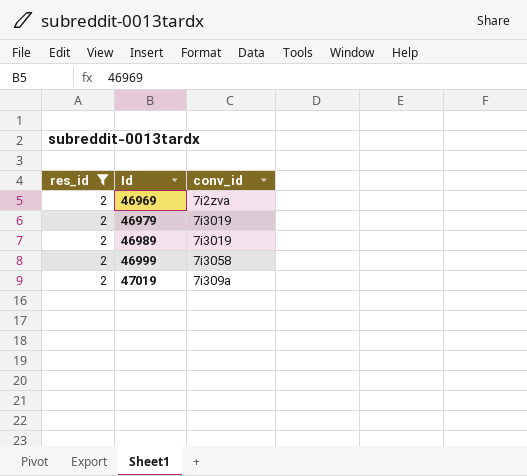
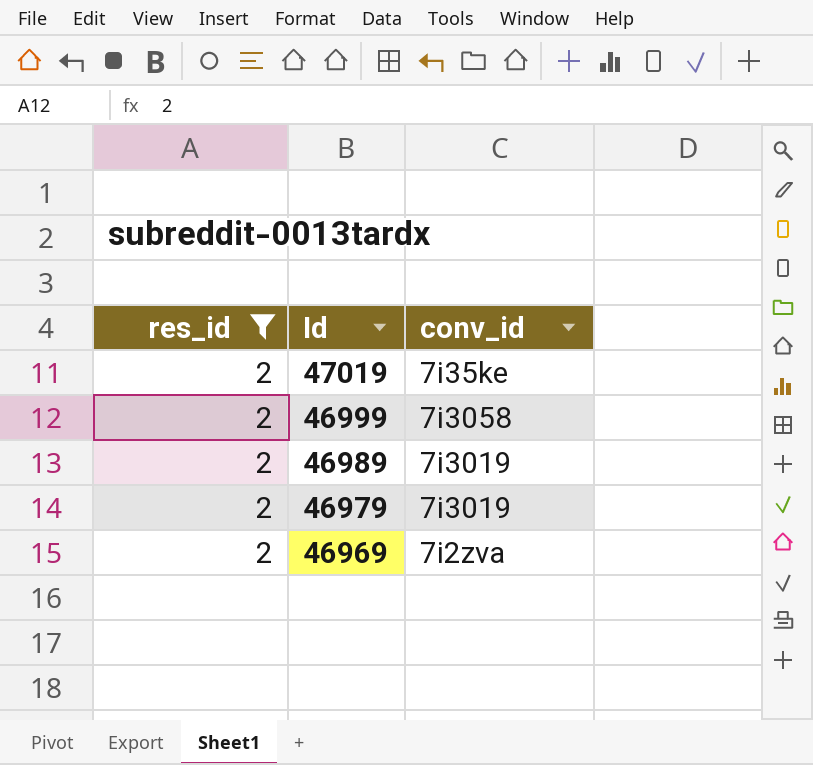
row order: Id ascending -> Id descending
47019 | conv_id: 7i309a -> 7i35ke

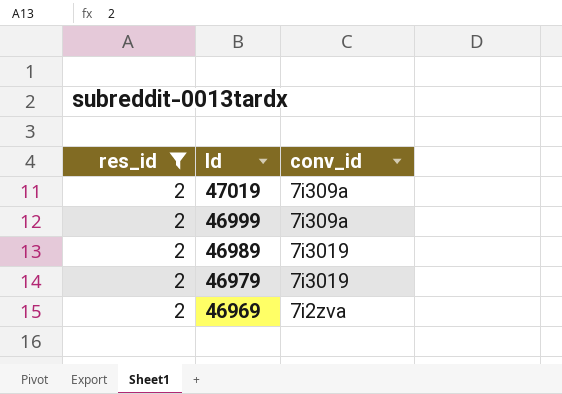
47019 | conv_id: 7i35ke -> 7i309a
46999 | conv_id: 7i3058 -> 7i309a

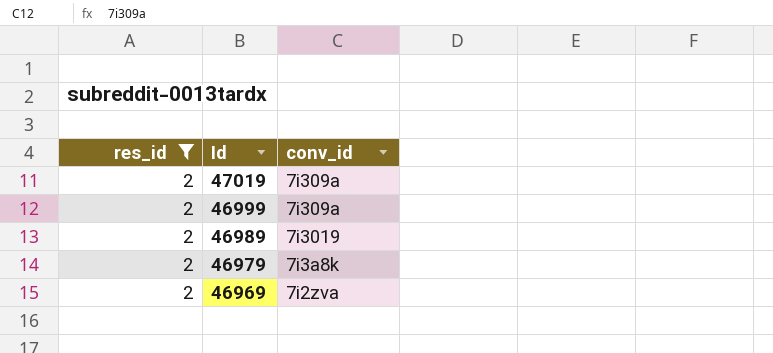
46979 | conv_id: 7i3019 -> 7i3a8k

